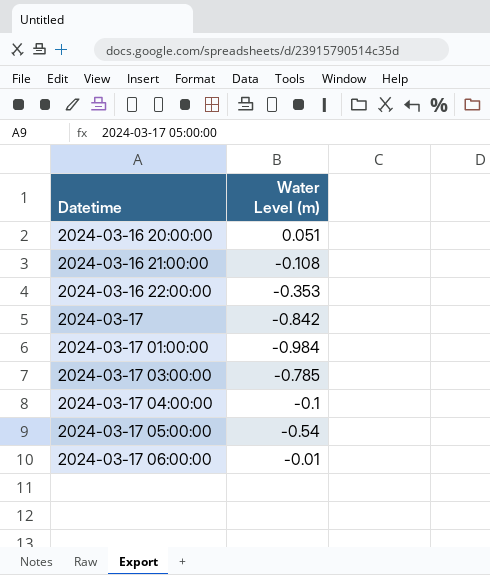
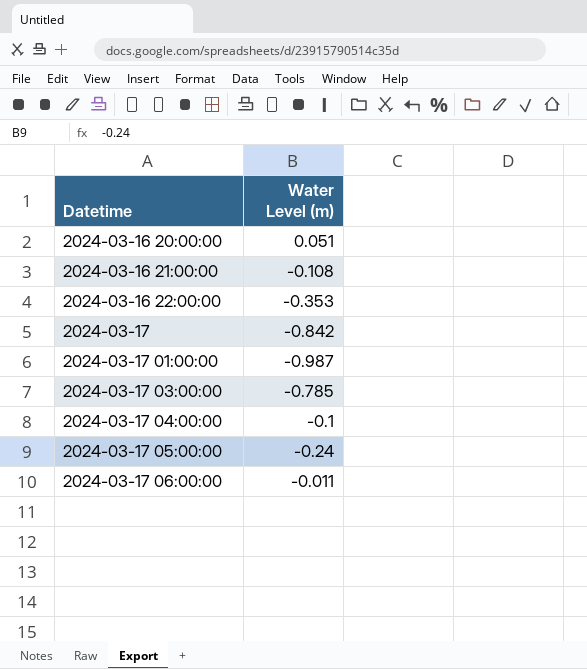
2024-03-17 01:00:00 | Water Level (m): -0.984 -> -0.987
2024-03-17 05:00:00 | Water Level (m): -0.54 -> -0.24
2024-03-17 06:00:00 | Water Level (m): -0.01 -> -0.011

